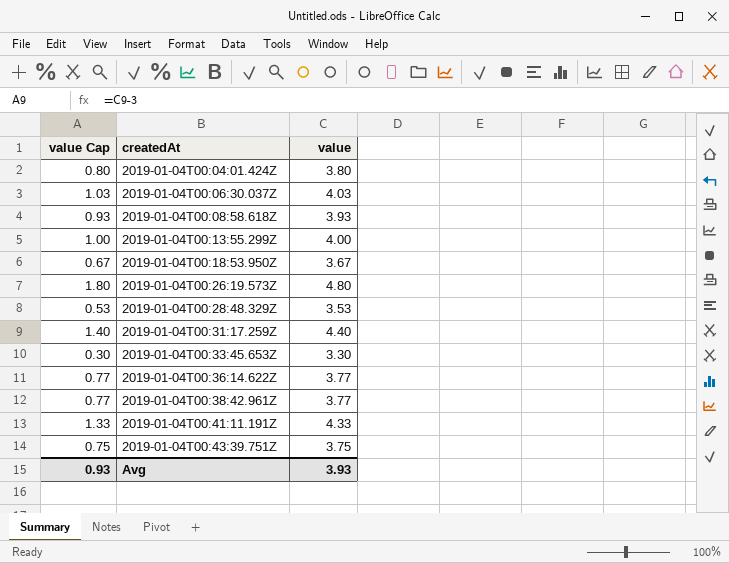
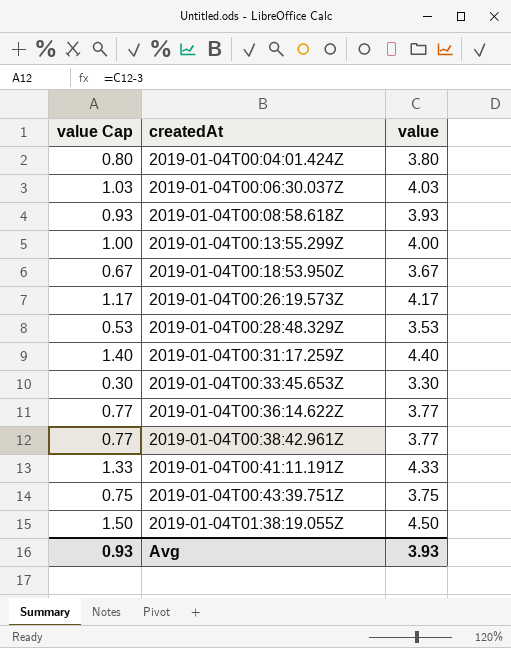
2019-01-04T00:26:19.573Z | value Cap: 1.80 -> 1.17
2019-01-04T00:26:19.573Z | value: 4.80 -> 4.17
row 2019-01-04T01:38:19.055Z: none -> 1.50 | 4.50

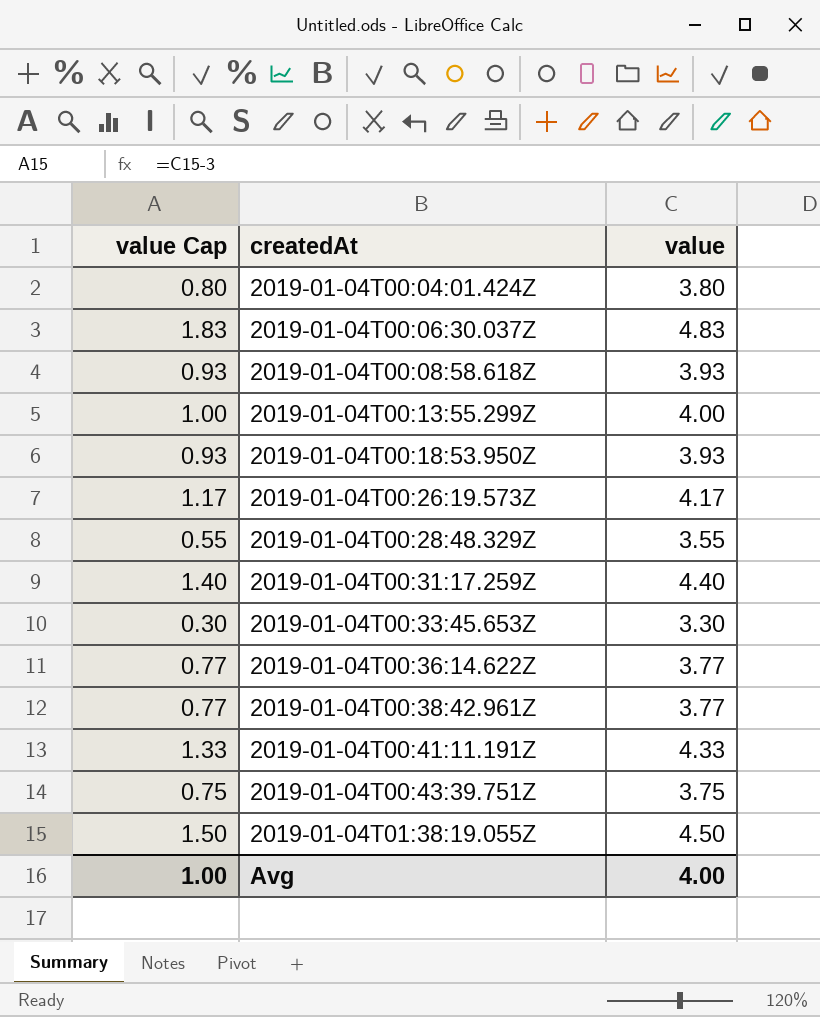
2019-01-04T00:06:30.037Z | value Cap: 1.03 -> 1.83
2019-01-04T00:06:30.037Z | value: 4.03 -> 4.83
2019-01-04T00:18:53.950Z | value Cap: 0.67 -> 0.93
2019-01-04T00:18:53.950Z | value: 3.67 -> 3.93
2019-01-04T00:28:48.329Z | value Cap: 0.53 -> 0.55
2019-01-04T00:28:48.329Z | value: 3.53 -> 3.55
Avg | value Cap: 0.93 -> 1.00
Avg | value: 3.93 -> 4.00

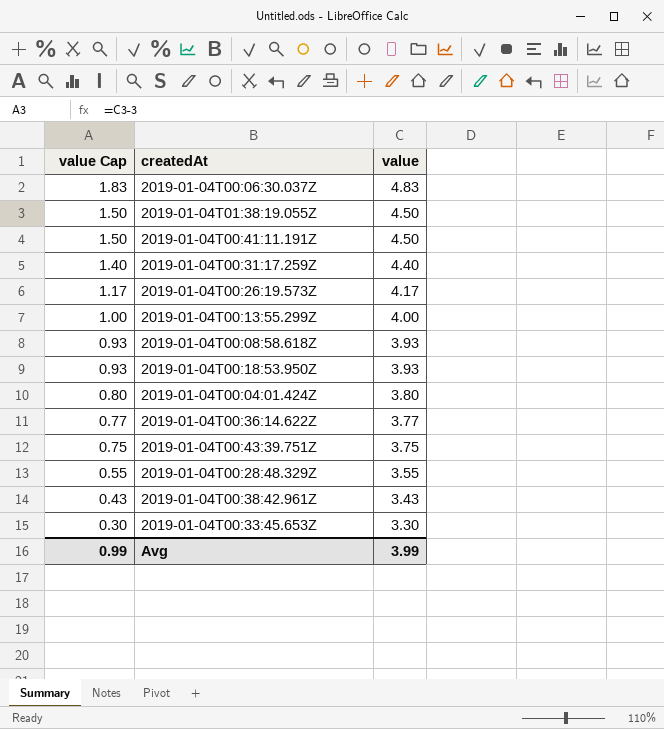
row order: createdAt ascending -> value Cap descending
2019-01-04T00:41:11.191Z | value Cap: 1.33 -> 1.50
2019-01-04T00:41:11.191Z | value: 4.33 -> 4.50
2019-01-04T00:38:42.961Z | value Cap: 0.77 -> 0.43
2019-01-04T00:38:42.961Z | value: 3.77 -> 3.43
Avg | value Cap: 1.00 -> 0.99
Avg | value: 4.00 -> 3.99

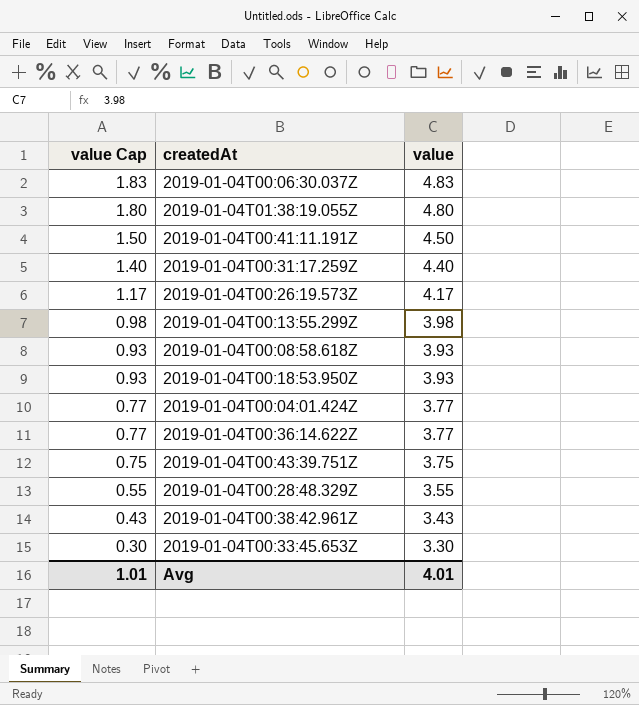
2019-01-04T01:38:19.055Z | value Cap: 1.50 -> 1.80
2019-01-04T01:38:19.055Z | value: 4.50 -> 4.80
2019-01-04T00:13:55.299Z | value Cap: 1.00 -> 0.98
2019-01-04T00:13:55.299Z | value: 4.00 -> 3.98
2019-01-04T00:04:01.424Z | value Cap: 0.80 -> 0.77
2019-01-04T00:04:01.424Z | value: 3.80 -> 3.77
Avg | value Cap: 0.99 -> 1.01
Avg | value: 3.99 -> 4.01

